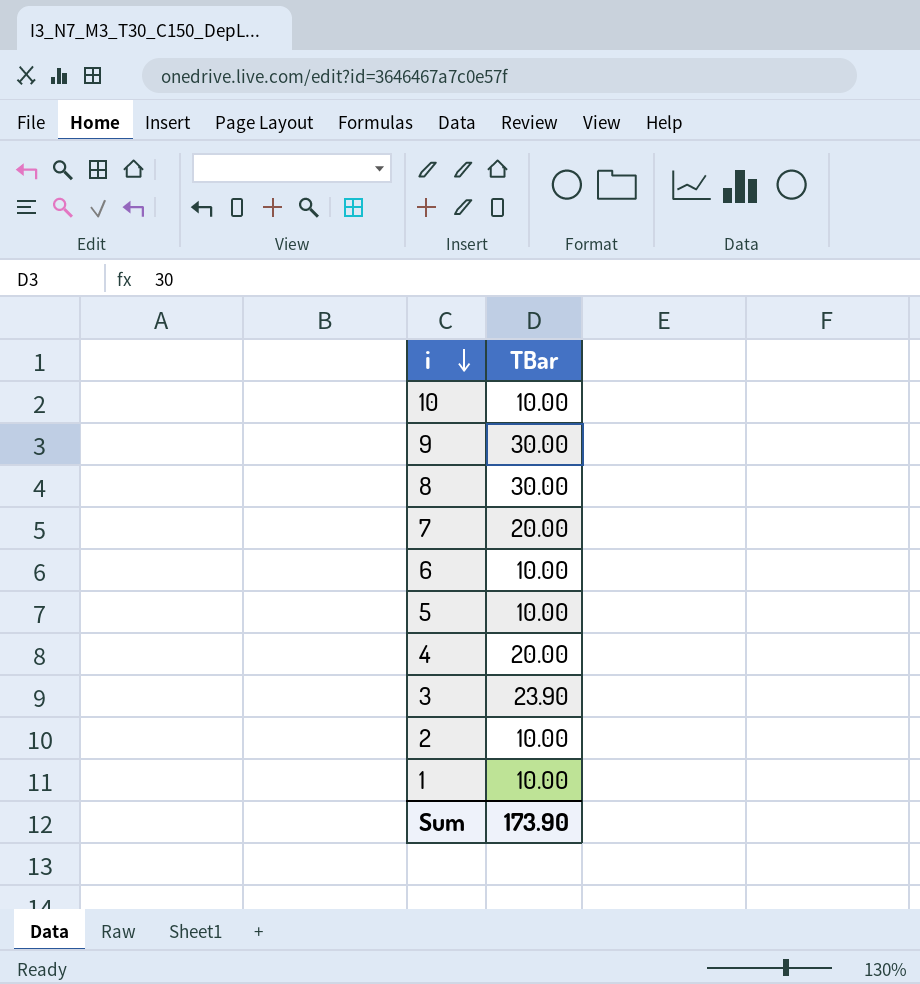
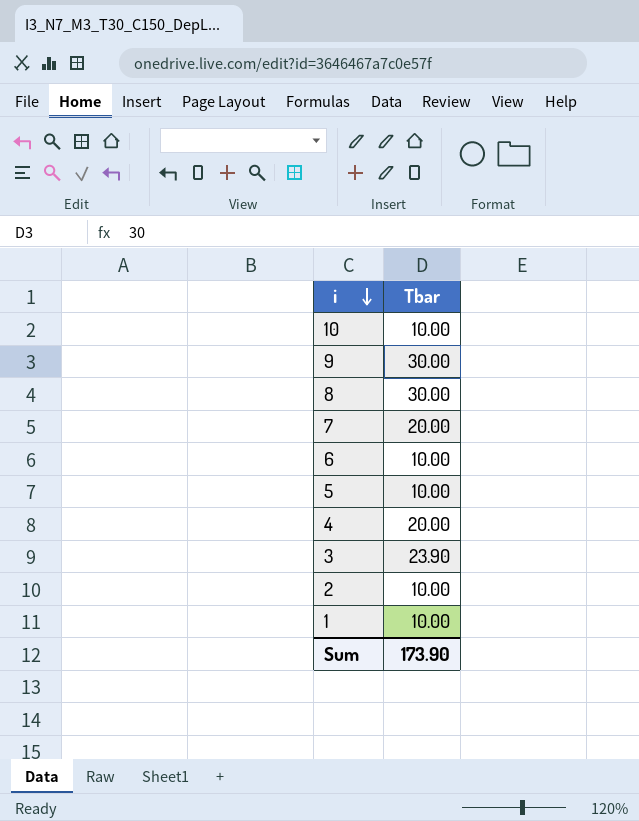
column name: TBar -> Tbar

